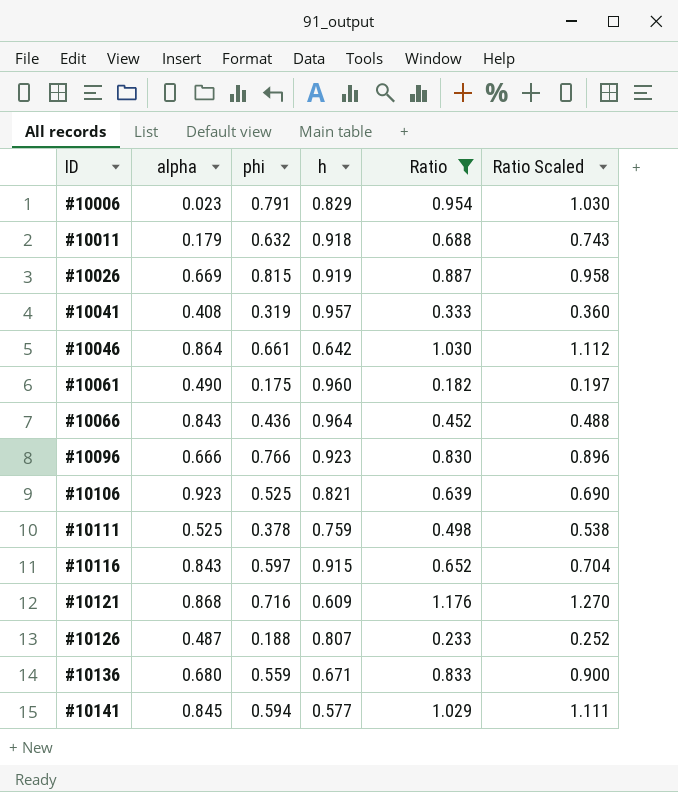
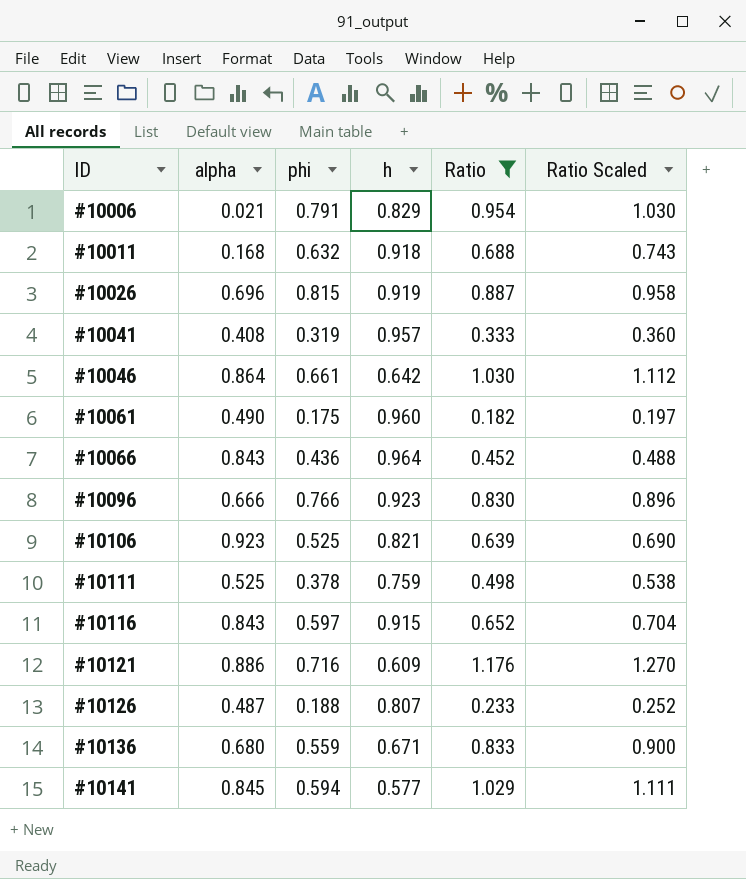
#10006 | alpha: 0.023 -> 0.021
#10011 | alpha: 0.179 -> 0.168
#10026 | alpha: 0.669 -> 0.696
#10121 | alpha: 0.868 -> 0.886

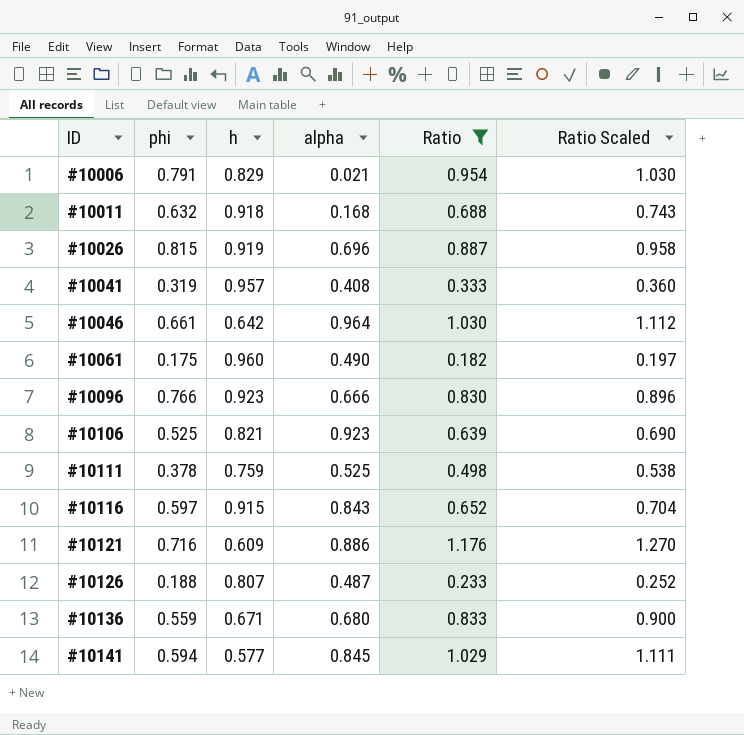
column alpha | position: 2 -> 4
row #10066: 0.843 | 0.436 | 0.964 | 0.452 | 0.488 -> none
#10046 | alpha: 0.864 -> 0.964

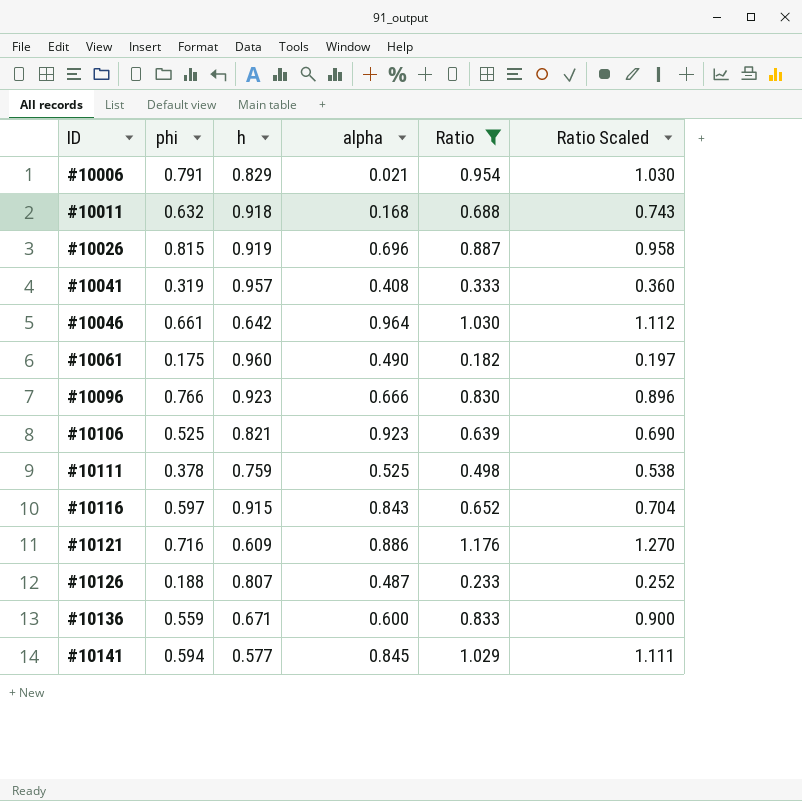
#10136 | alpha: 0.680 -> 0.600

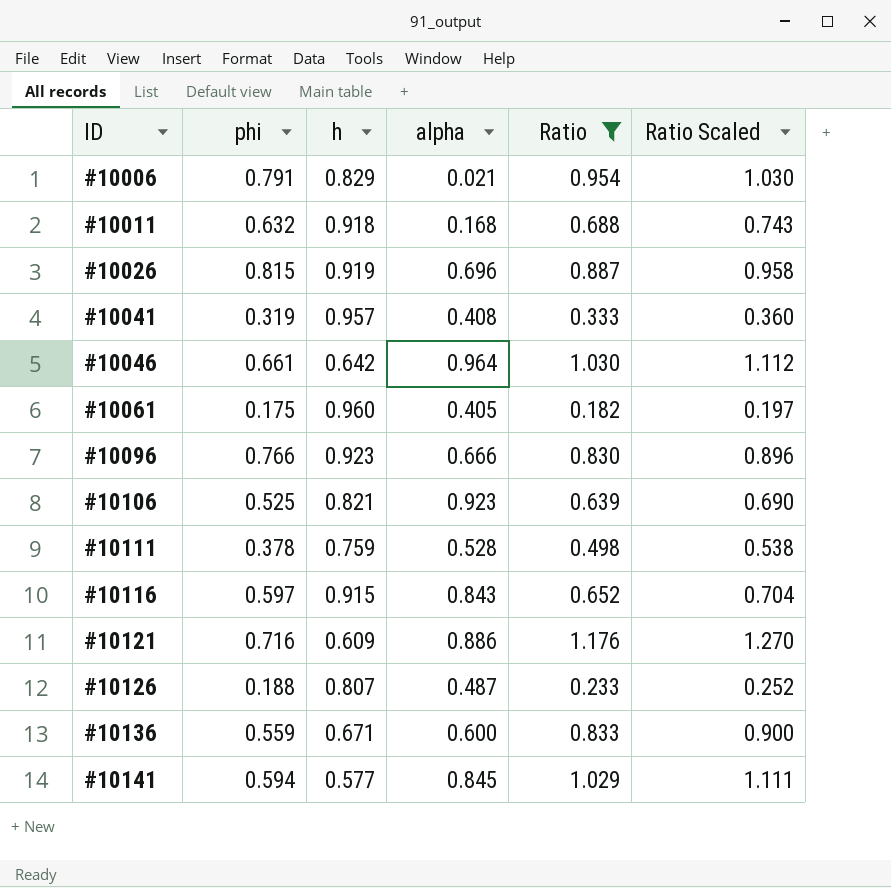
#10061 | alpha: 0.490 -> 0.405
#10111 | alpha: 0.525 -> 0.528

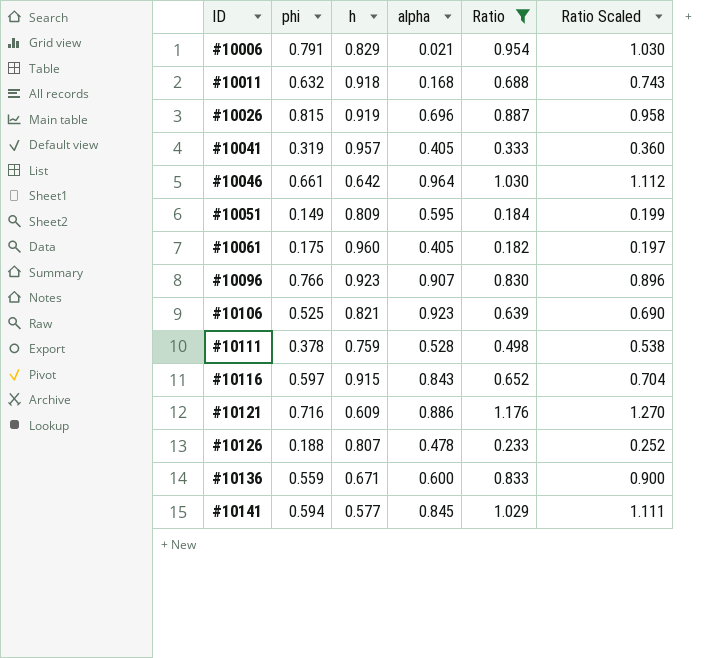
#10041 | alpha: 0.408 -> 0.405
row #10051: none -> 0.149 | 0.809 | 0.595 | 0.184 | 0.199
#10096 | alpha: 0.666 -> 0.907
#10126 | alpha: 0.487 -> 0.478

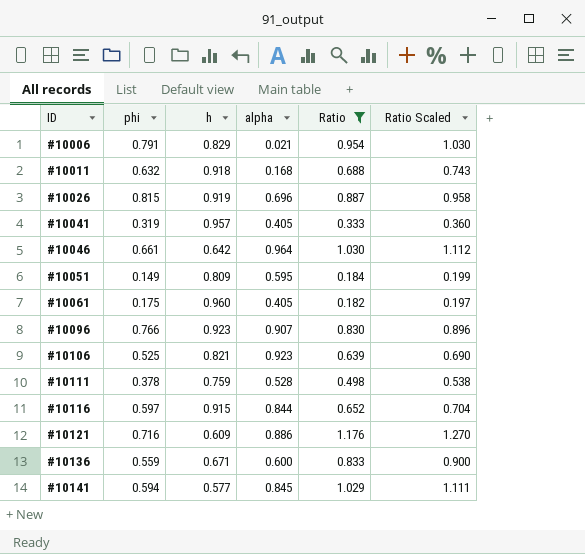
row #10126: 0.188 | 0.807 | 0.478 | 0.233 | 0.252 -> none
#10116 | alpha: 0.843 -> 0.844

